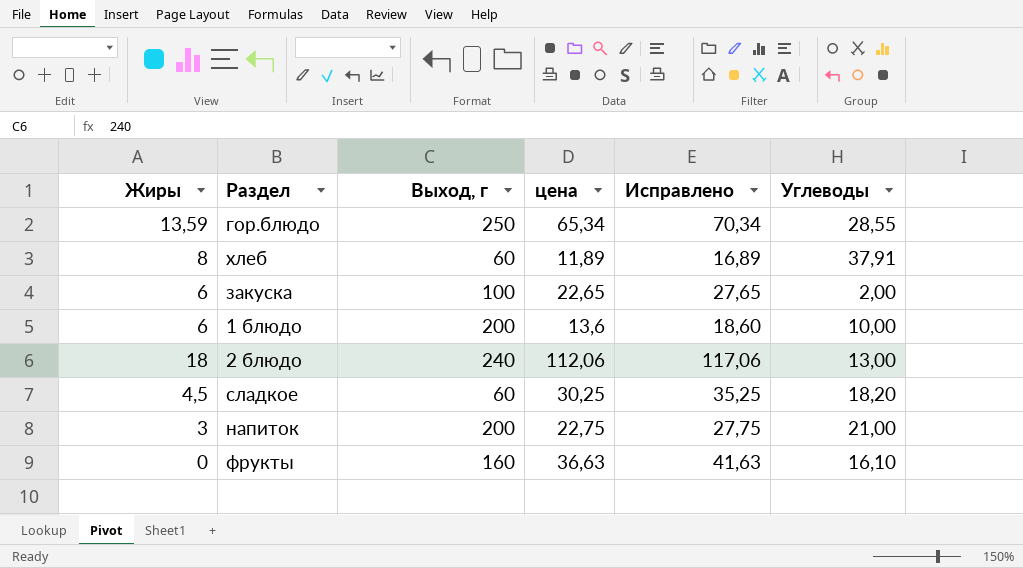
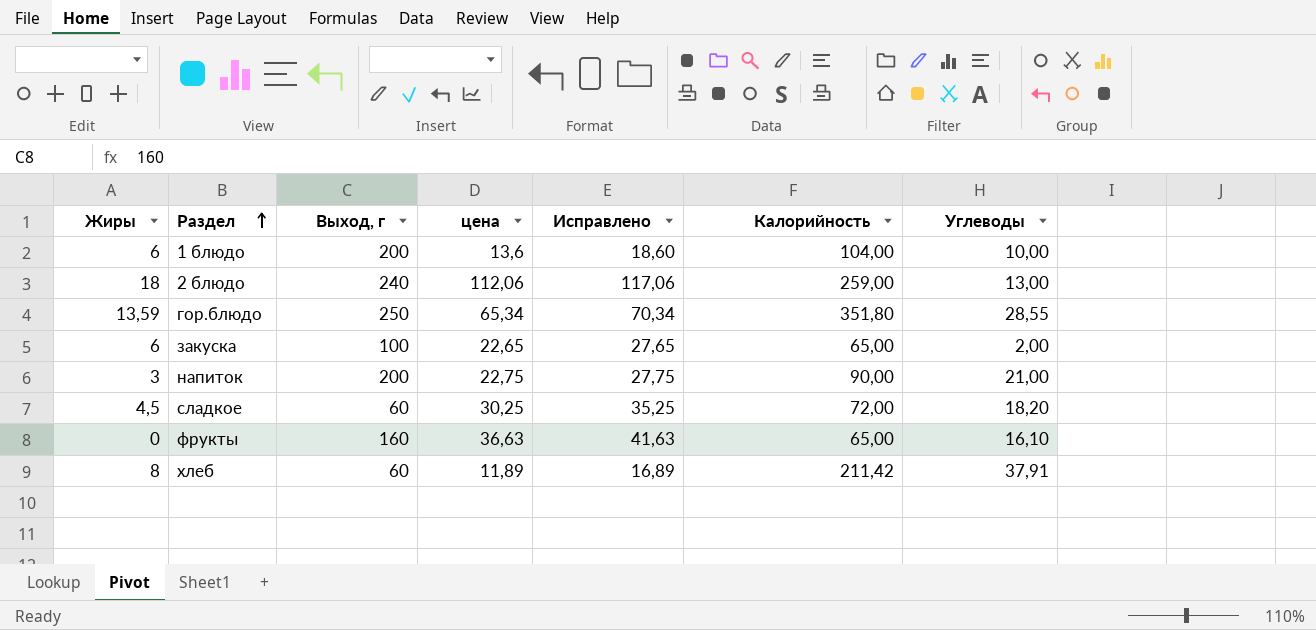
row order: none -> Раздел ascending
column Калорийность | position: none -> 6

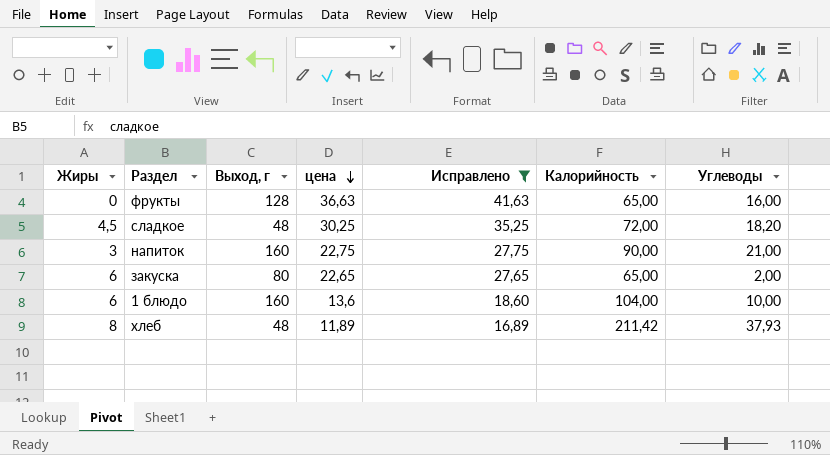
filter: none -> Исправлено <= 41,63
row order: Раздел ascending -> цена descending
фрукты | Выход, г: 160 -> 128
фрукты | Углеводы: 16,10 -> 16,00
сладкое | Выход, г: 60 -> 48
напиток | Выход, г: 200 -> 160
закуска | Выход, г: 100 -> 80
1 блюдо | Выход, г: 200 -> 160
хлеб | Выход, г: 60 -> 48
хлеб | Углеводы: 37,91 -> 37,93

